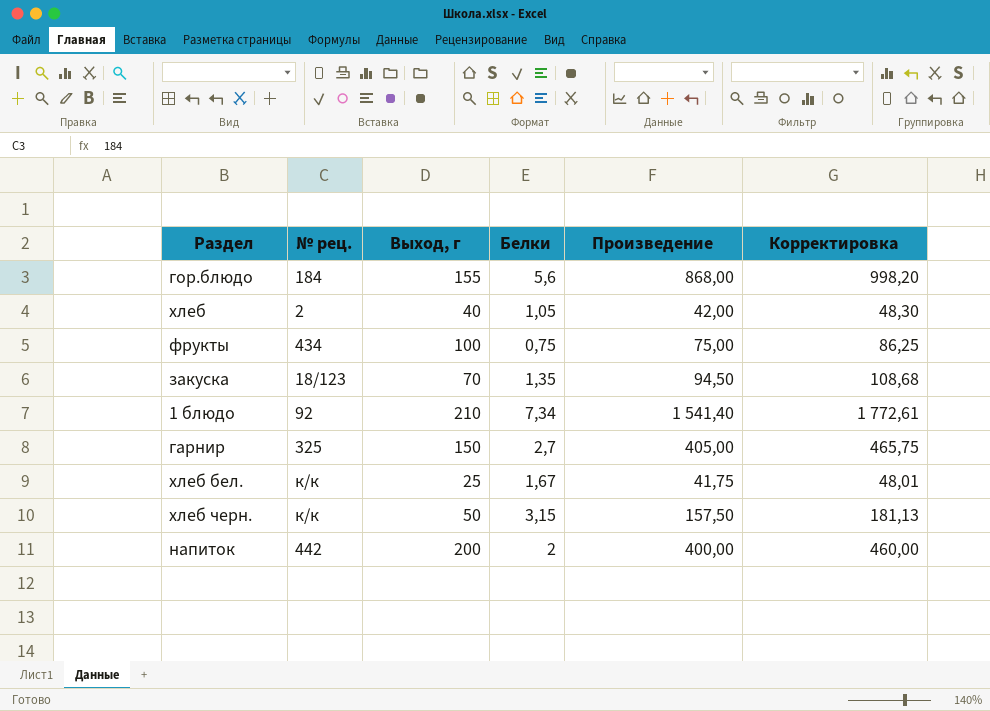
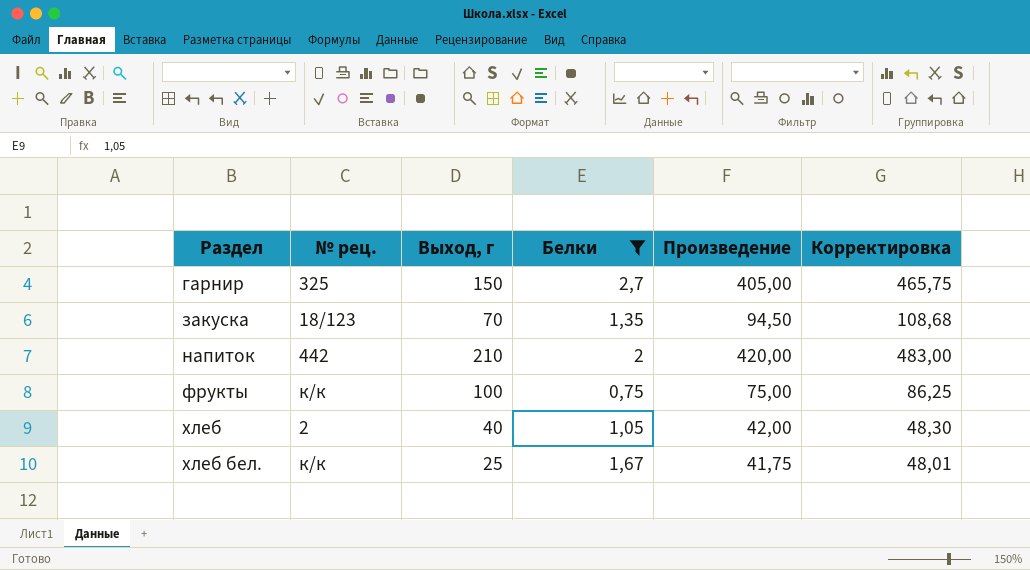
filter: none -> Белки <= 2,7
row order: none -> Раздел ascending
напиток | Выход, г: 200 -> 210
напиток | Произведение: 400,00 -> 420,00
напиток | Корректировка: 460,00 -> 483,00
фрукты | № рец.: 434 -> к/к

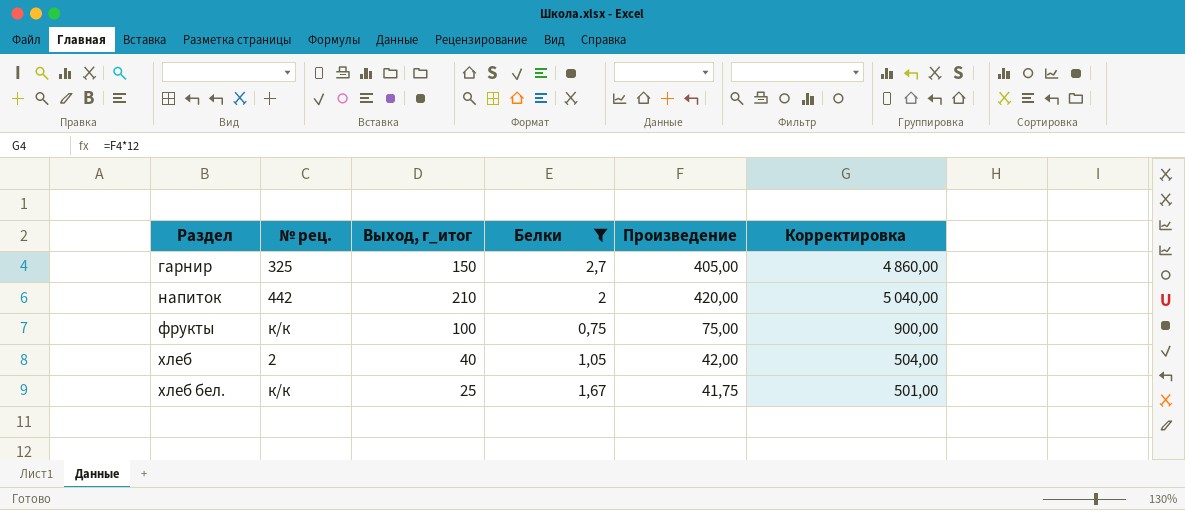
column name: Выход, г -> Выход, г_итог
column Корректировка | formula: [Произведение] * 1,15 -> [Произведение] * 12
row закуска: 18/123 | 70 | 1,35 | 94,50 | 108,68 -> none

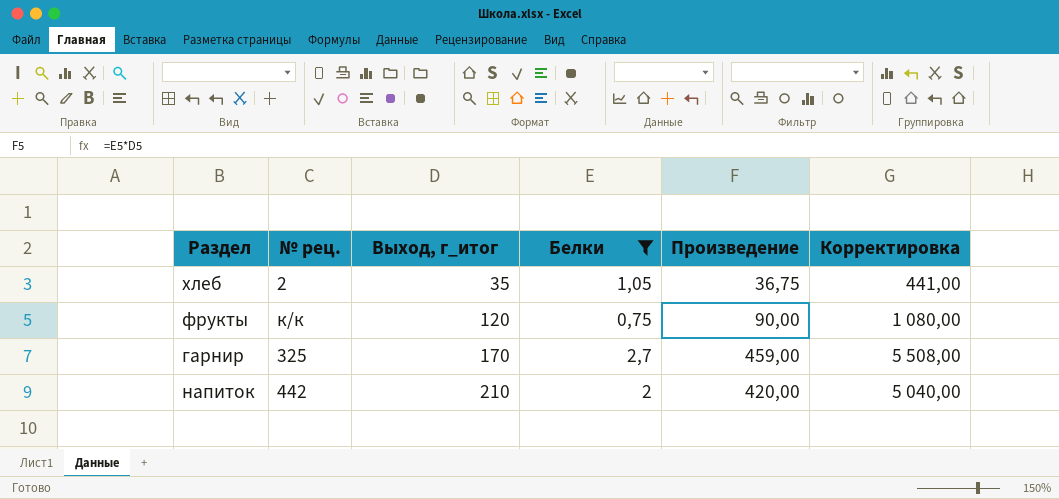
row order: Раздел ascending -> Выход, г_итог ascending
row хлеб бел.: к/к | 25 | 1,67 | 41,75 | 501,00 -> none
хлеб | Выход, г_итог: 40 -> 35
хлеб | Произведение: 42,00 -> 36,75
хлеб | Корректировка: 504,00 -> 441,00
фрукты | Выход, г_итог: 100 -> 120
фрукты | Произведение: 75,00 -> 90,00
фрукты | Корректировка: 900,00 -> 1 080,00
гарнир | Выход, г_итог: 150 -> 170
гарнир | Произведение: 405,00 -> 459,00
гарнир | Корректировка: 4 860,00 -> 5 508,00

